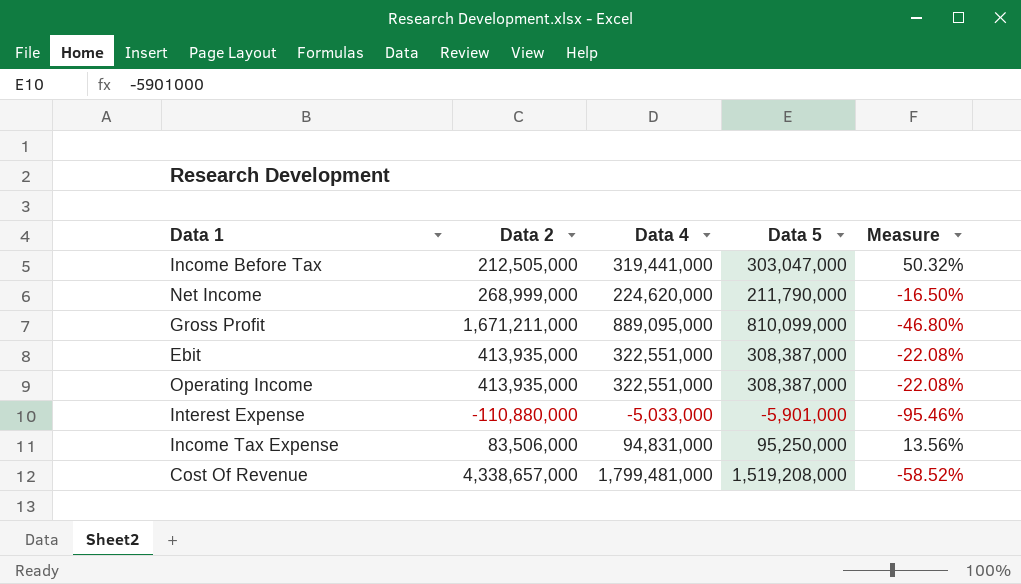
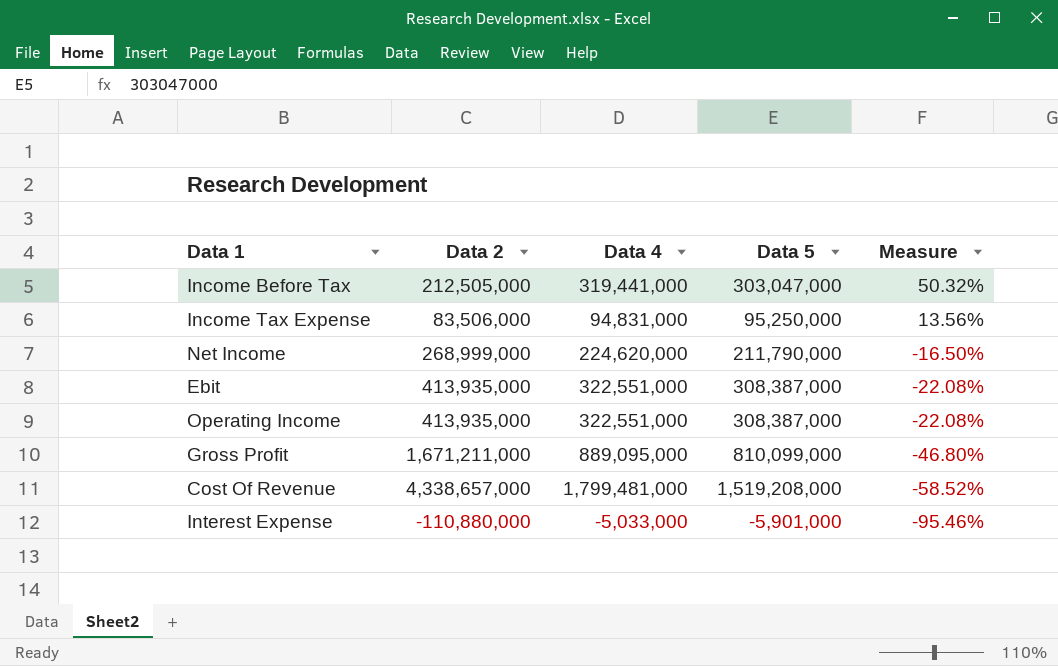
row order: none -> Measure descending

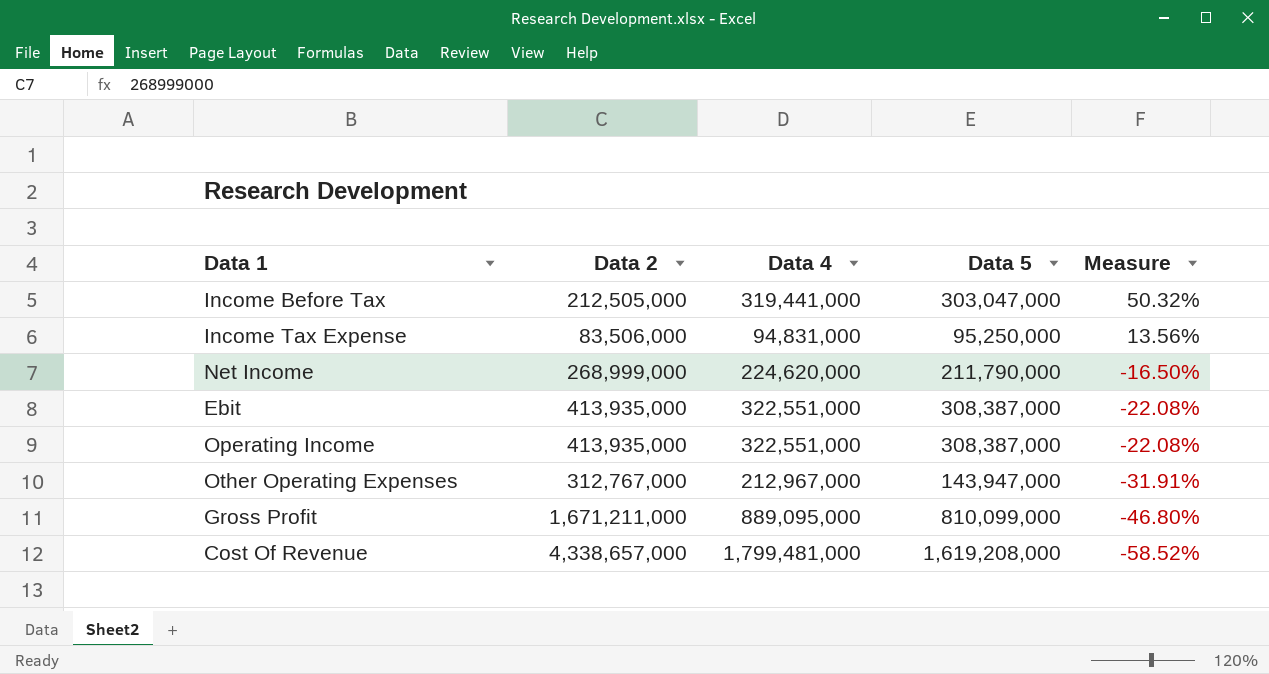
row Interest Expense: -110,880,000 | -5,033,000 | -5,901,000 | -95.46% -> none
row Other Operating Expenses: none -> 312,767,000 | 212,967,000 | 143,947,000 | -31.91%
Cost Of Revenue | Data 5: 1,519,208,000 -> 1,619,208,000

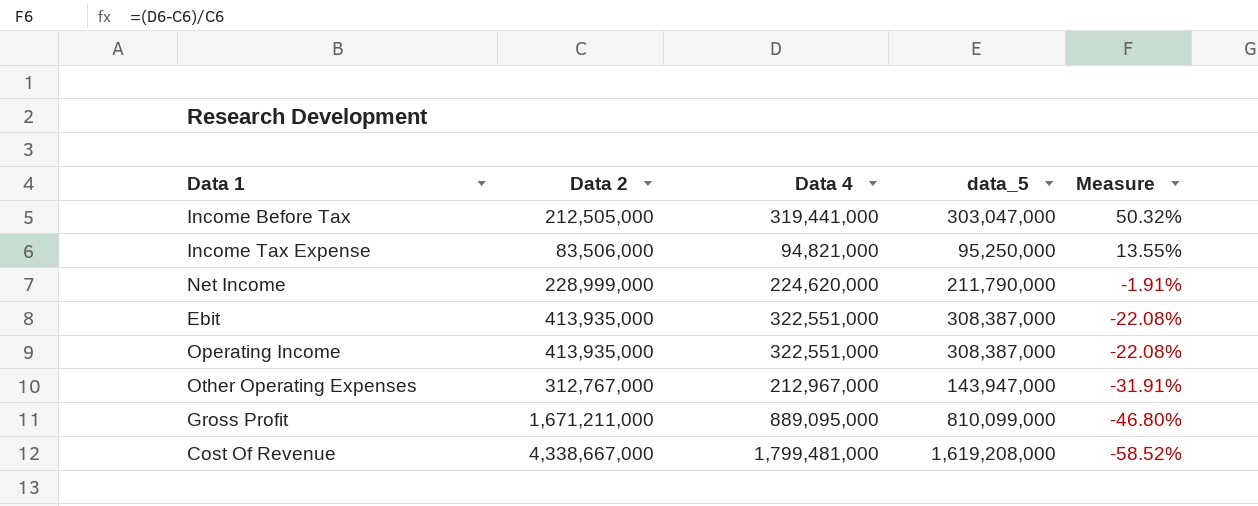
column name: Data 5 -> data_5
Income Tax Expense | Data 4: 94,831,000 -> 94,821,000
Income Tax Expense | Measure: 13.56% -> 13.55%
Net Income | Data 2: 268,999,000 -> 228,999,000
Net Income | Measure: -16.50% -> -1.91%
Cost Of Revenue | Data 2: 4,338,657,000 -> 4,338,667,000

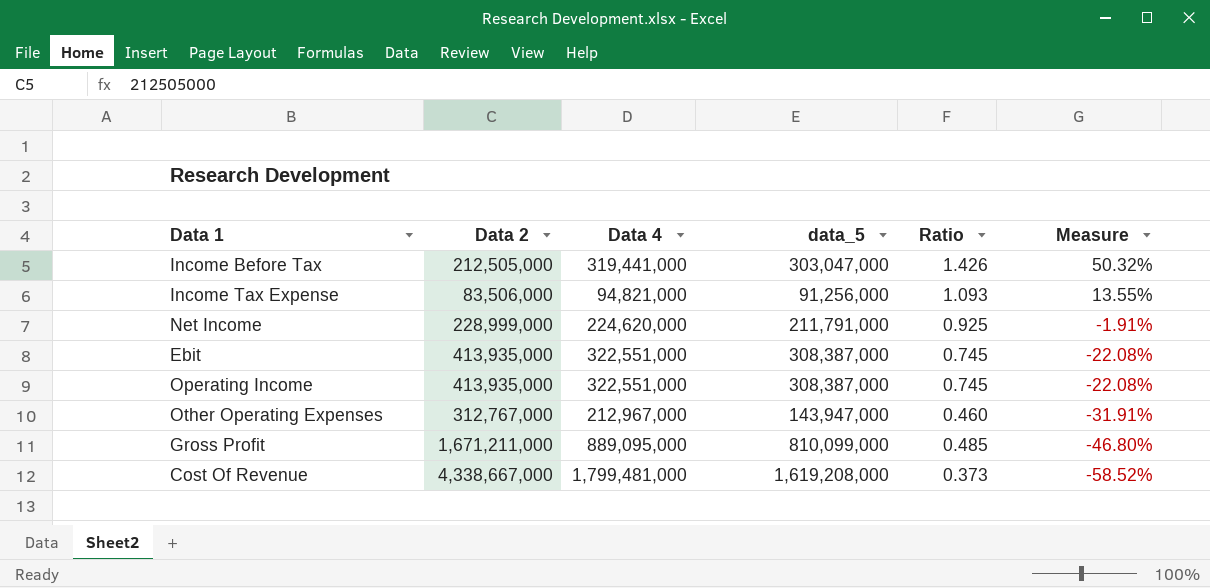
column Ratio | formula: none -> [data_5] / [Data 2]
Income Tax Expense | data_5: 95,250,000 -> 91,256,000
Net Income | data_5: 211,790,000 -> 211,791,000

